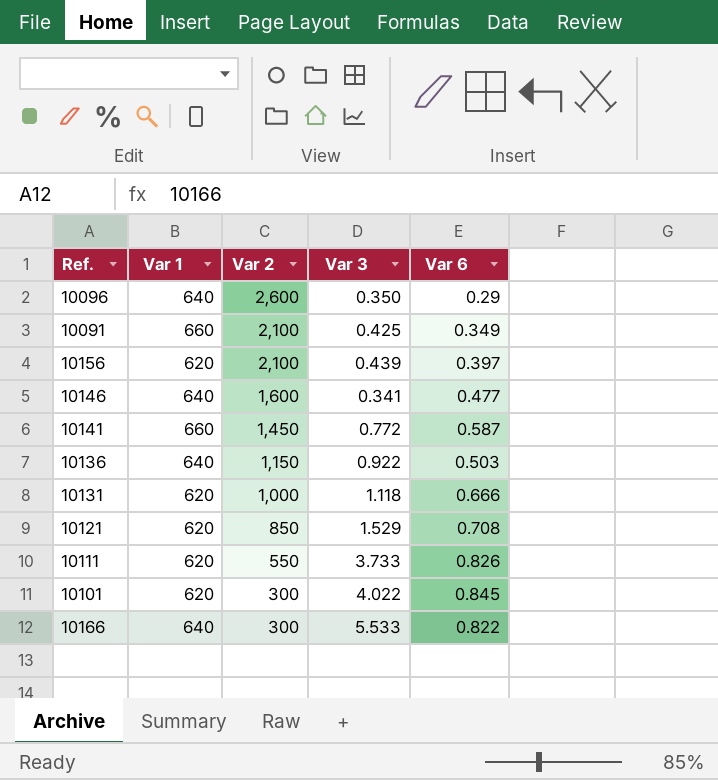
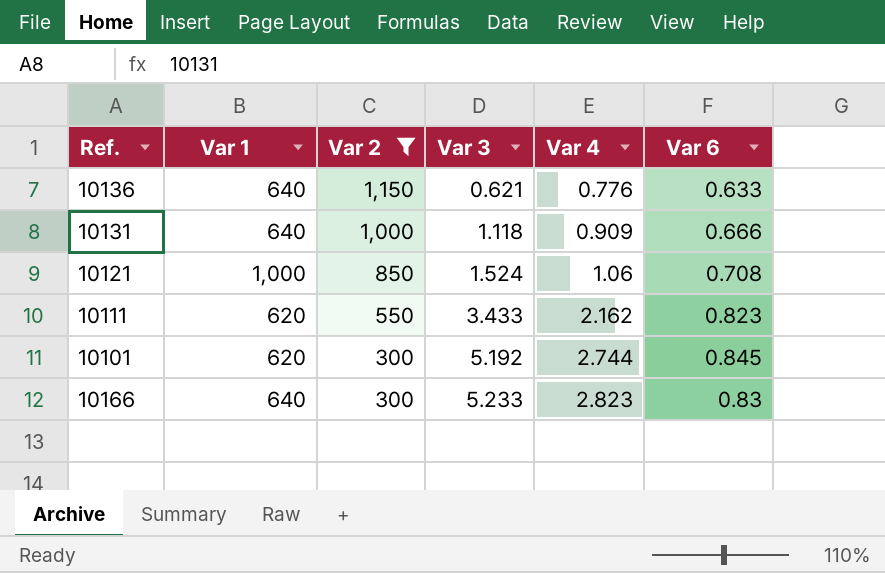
filter: none -> Var 2 <= 1,150
column Var 4 | position: none -> 5
10136 | Var 3: 0.922 -> 0.621
10136 | Var 6: 0.503 -> 0.633
10131 | Var 1: 620 -> 640
10121 | Var 1: 620 -> 1,000
10121 | Var 3: 1.529 -> 1.524
10111 | Var 3: 3.733 -> 3.433
10111 | Var 6: 0.826 -> 0.823
10101 | Var 3: 4.022 -> 5.192
10166 | Var 3: 5.533 -> 5.233
10166 | Var 6: 0.822 -> 0.83

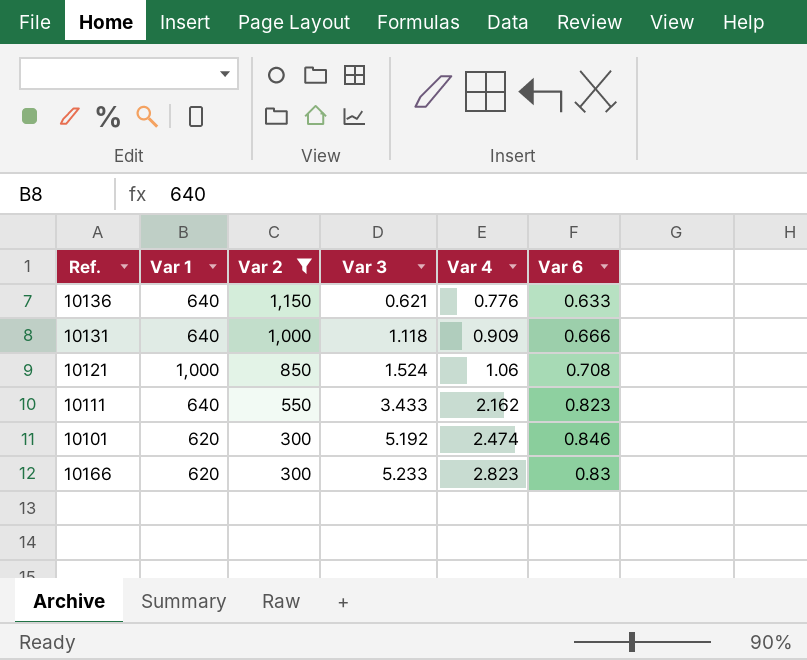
10111 | Var 1: 620 -> 640
10101 | Var 4: 2.744 -> 2.474
10101 | Var 6: 0.845 -> 0.846
10166 | Var 1: 640 -> 620

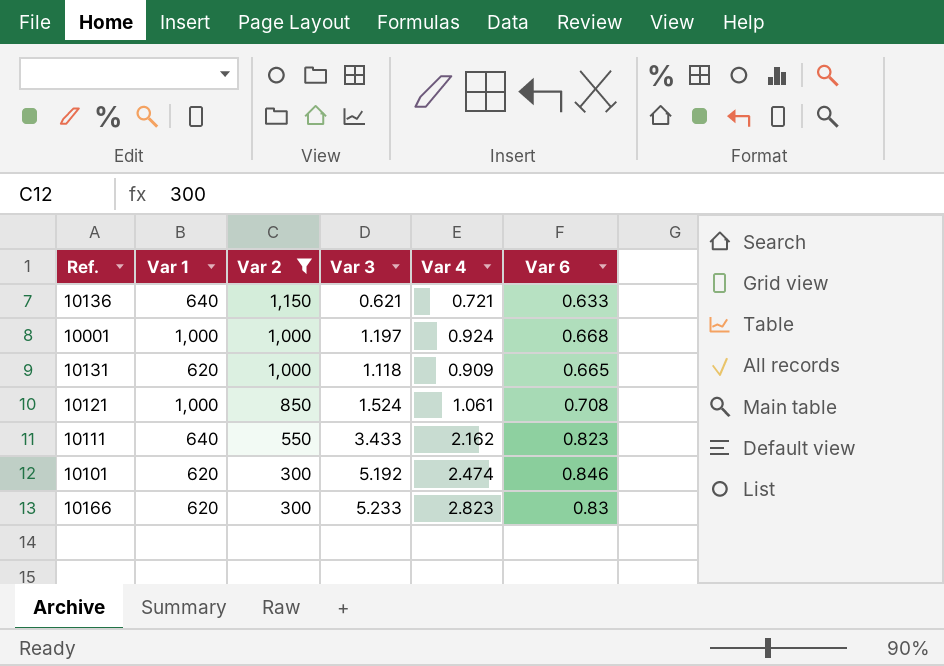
10136 | Var 4: 0.776 -> 0.721
row 10001: none -> 1,000 | 1,000 | 1.197 | 0.924 | 0.668
10131 | Var 1: 640 -> 620
10131 | Var 6: 0.666 -> 0.665
10121 | Var 4: 1.06 -> 1.061

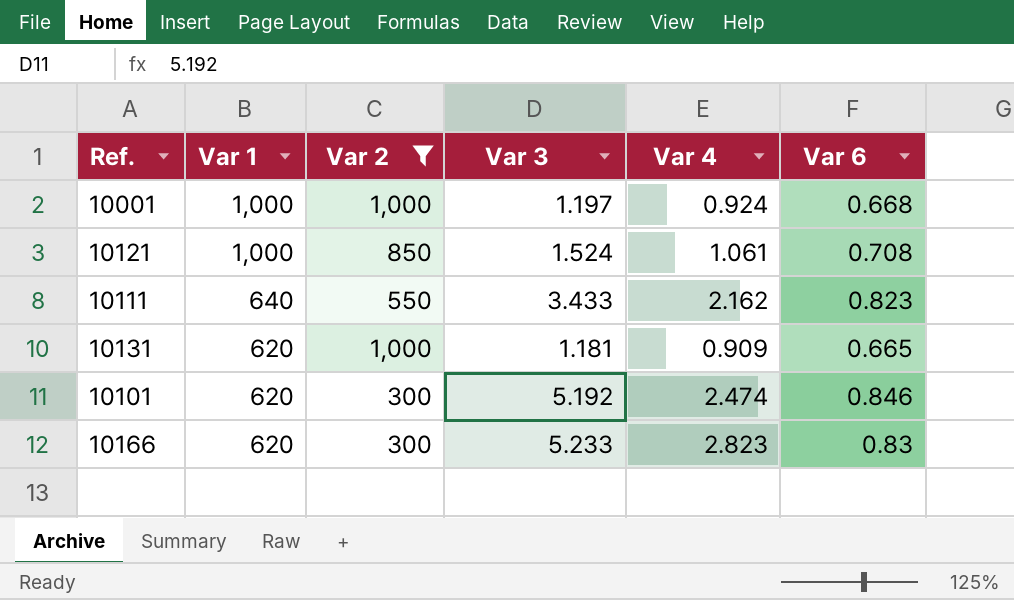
row order: Var 2 descending -> Var 1 descending
row 10136: 640 | 1,150 | 0.621 | 0.721 | 0.633 -> none
10131 | Var 3: 1.118 -> 1.181

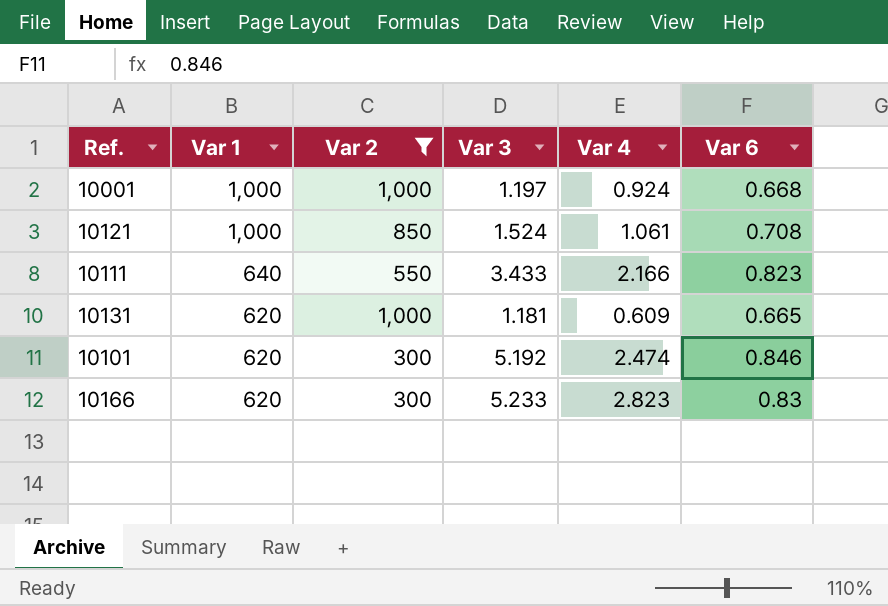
10111 | Var 4: 2.162 -> 2.166
10131 | Var 4: 0.909 -> 0.609

